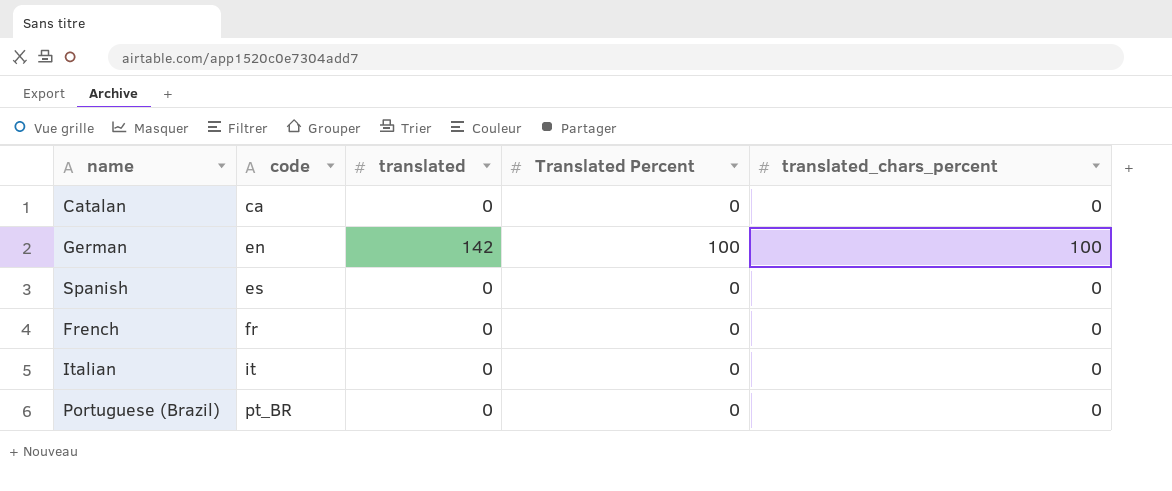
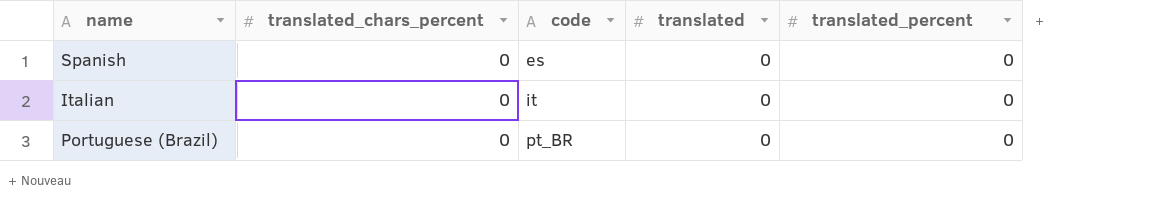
column translated_chars_percent | position: 5 -> 2
column name: Translated Percent -> translated_percent
row Catalan: ca | 0 | 0 | 0 -> none
row German: en | 142 | 100 | 100 -> none
row French: fr | 0 | 0 | 0 -> none

